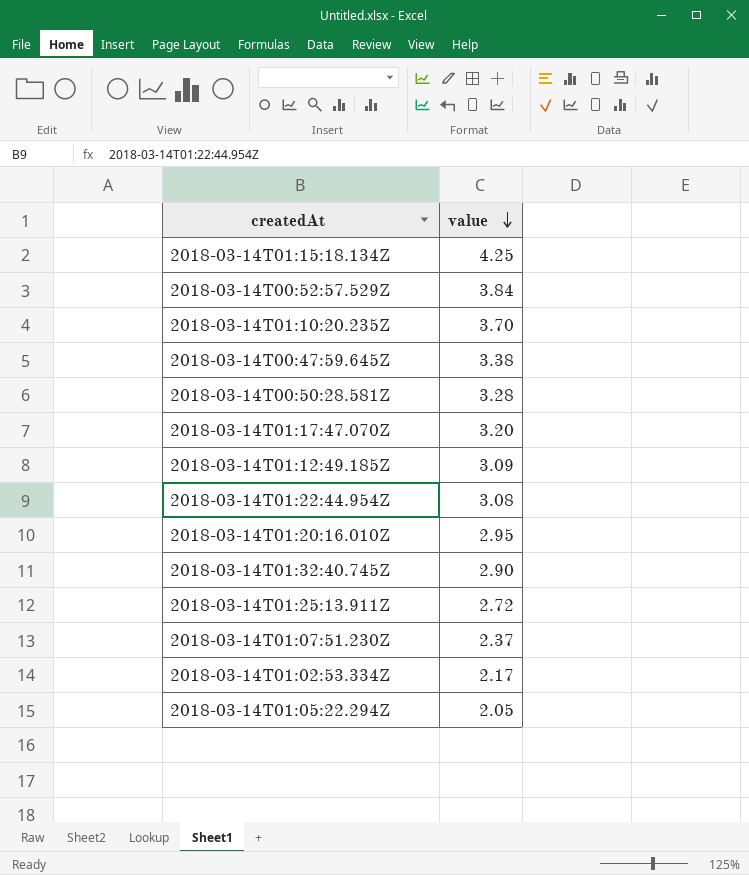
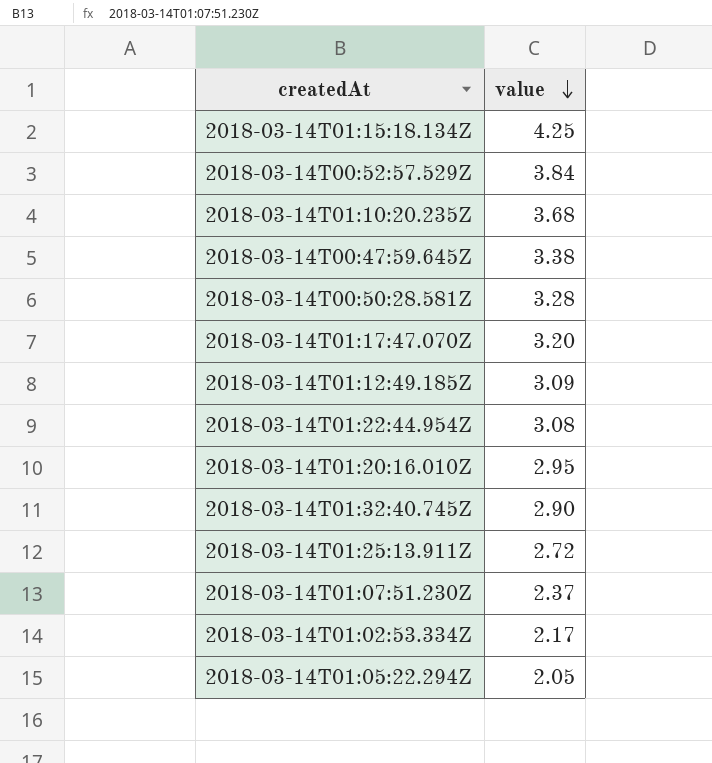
2018-03-14T01:10:20.235Z | value: 3.70 -> 3.68

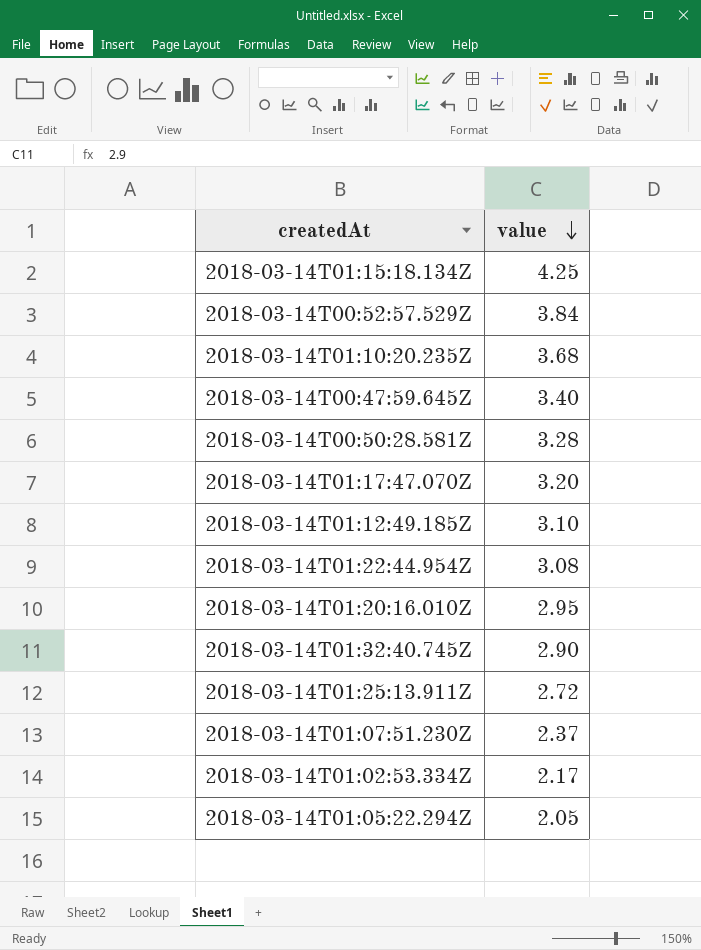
2018-03-14T00:47:59.645Z | value: 3.38 -> 3.40
2018-03-14T01:12:49.185Z | value: 3.09 -> 3.10

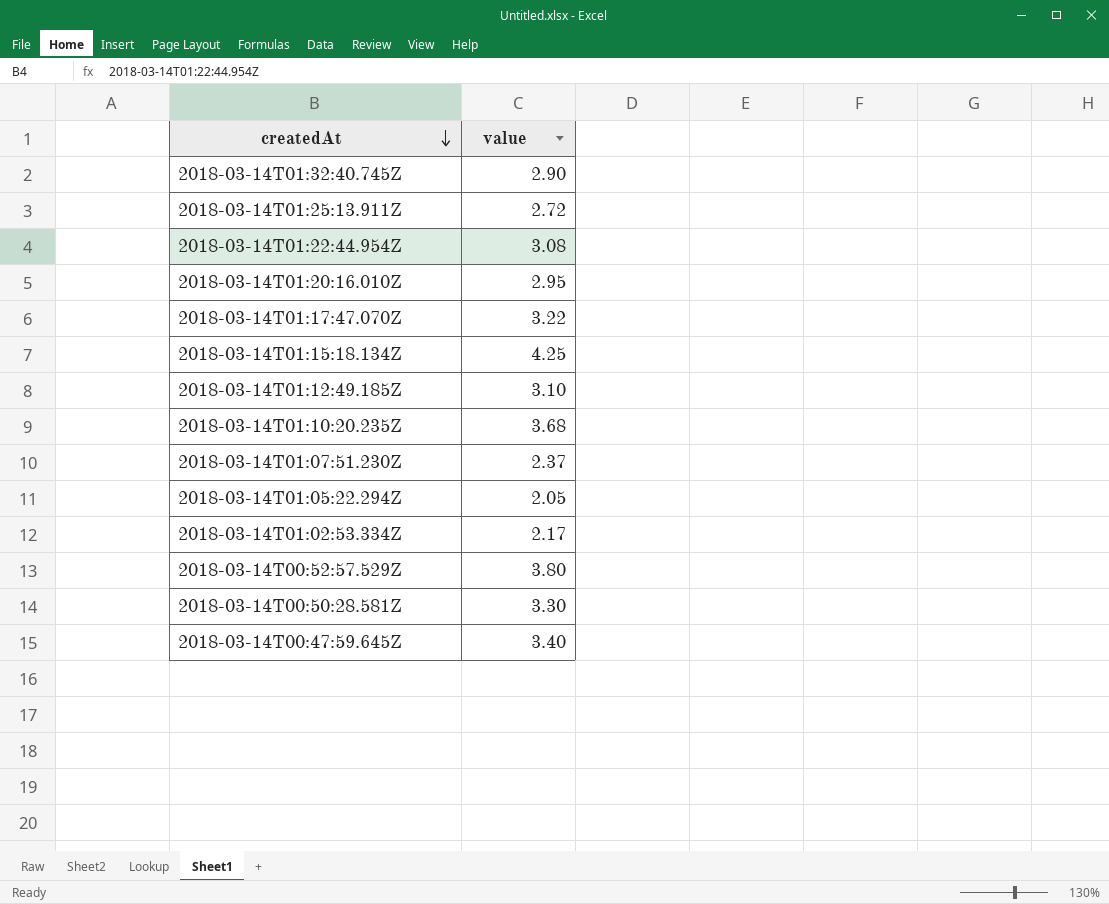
row order: value descending -> createdAt descending
2018-03-14T01:17:47.070Z | value: 3.20 -> 3.22
2018-03-14T00:52:57.529Z | value: 3.84 -> 3.80
2018-03-14T00:50:28.581Z | value: 3.28 -> 3.30

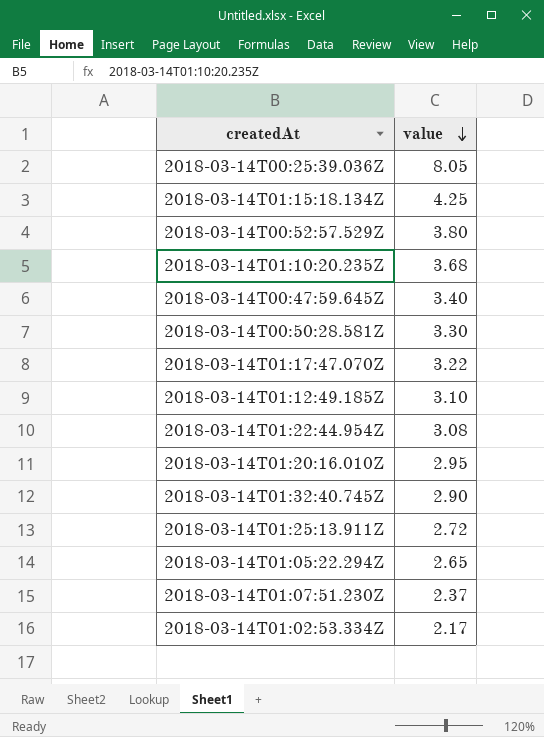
row order: createdAt descending -> value descending
row 2018-03-14T00:25:39.036Z: none -> 8.05
2018-03-14T01:05:22.294Z | value: 2.05 -> 2.65

